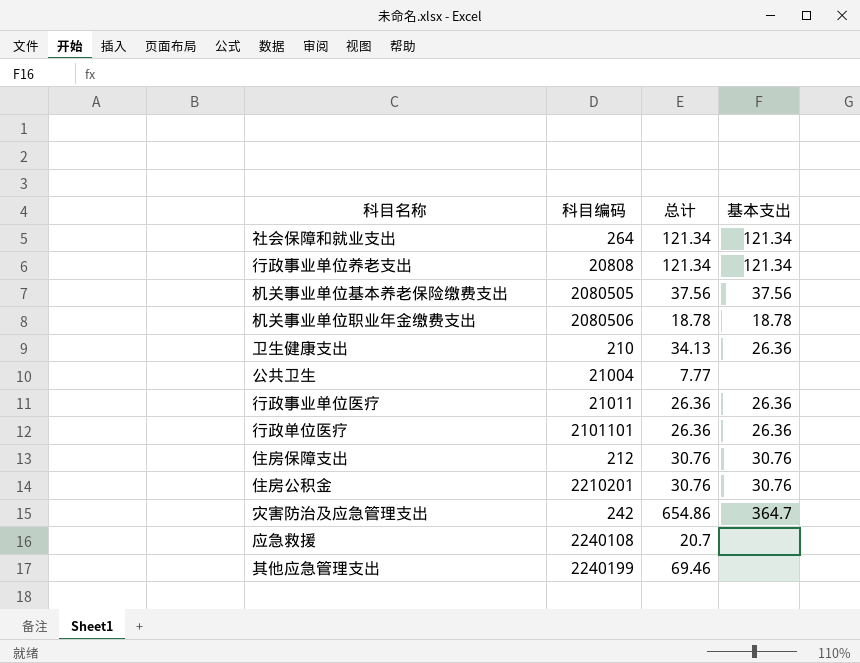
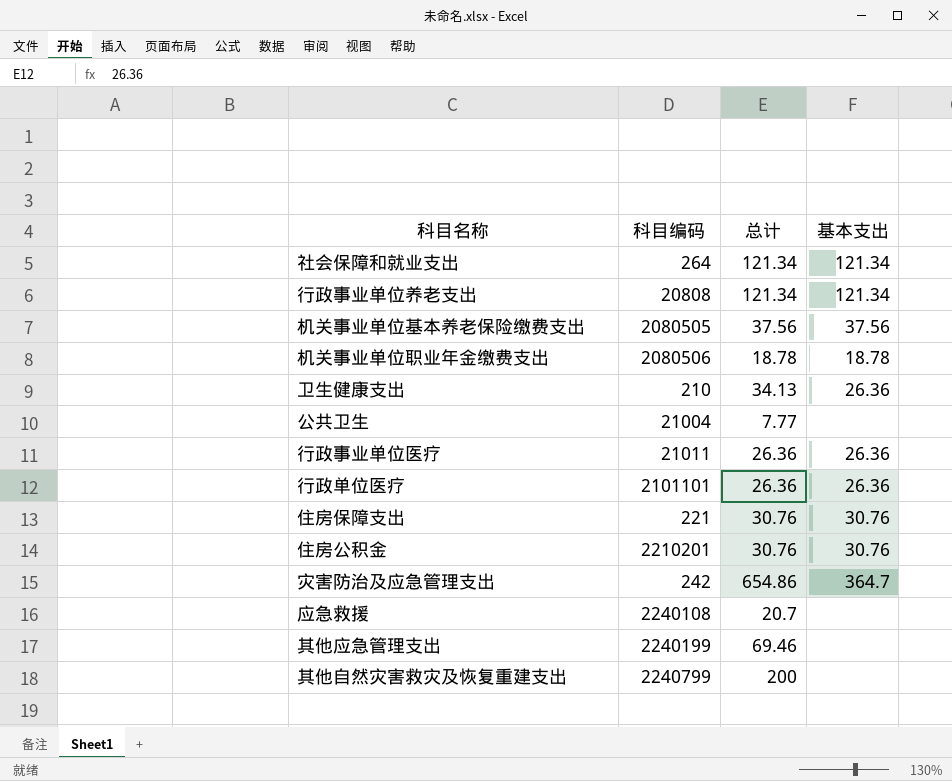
住房保障支出 | 科目编码: 212 -> 221
row 其他自然灾害救灾及恢复重建支出: none -> 2240799 | 200 | none

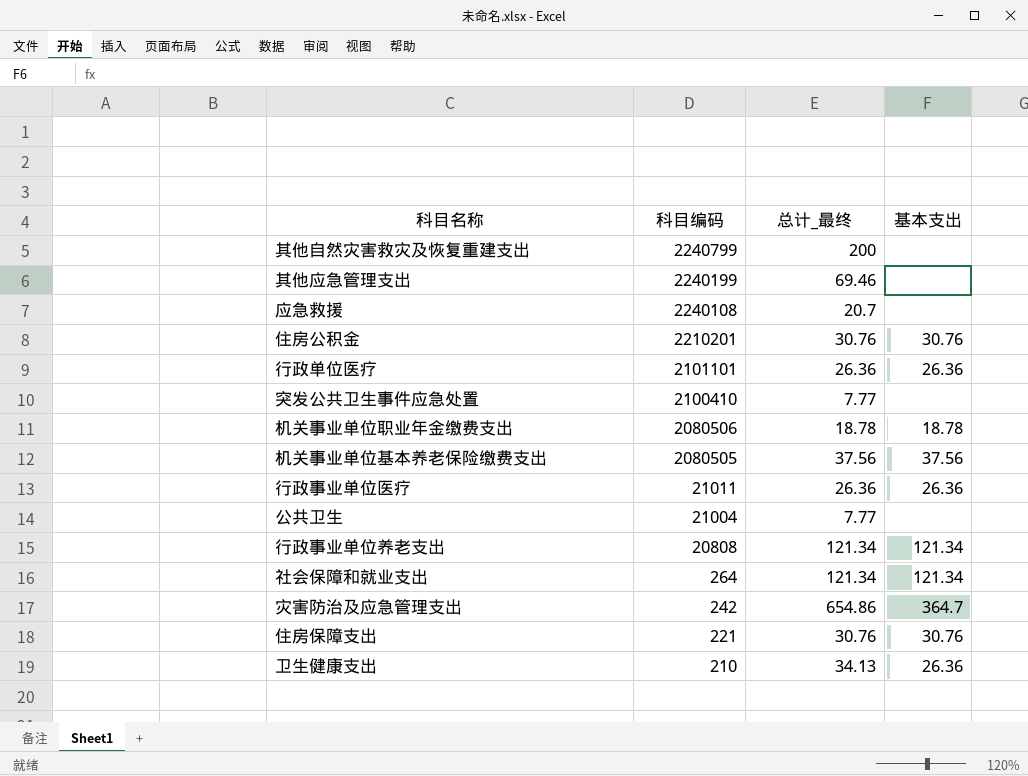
row order: none -> 科目编码 descending
column name: 总计 -> 总计_最终
row 突发公共卫生事件应急处置: none -> 2100410 | 7.77 | none

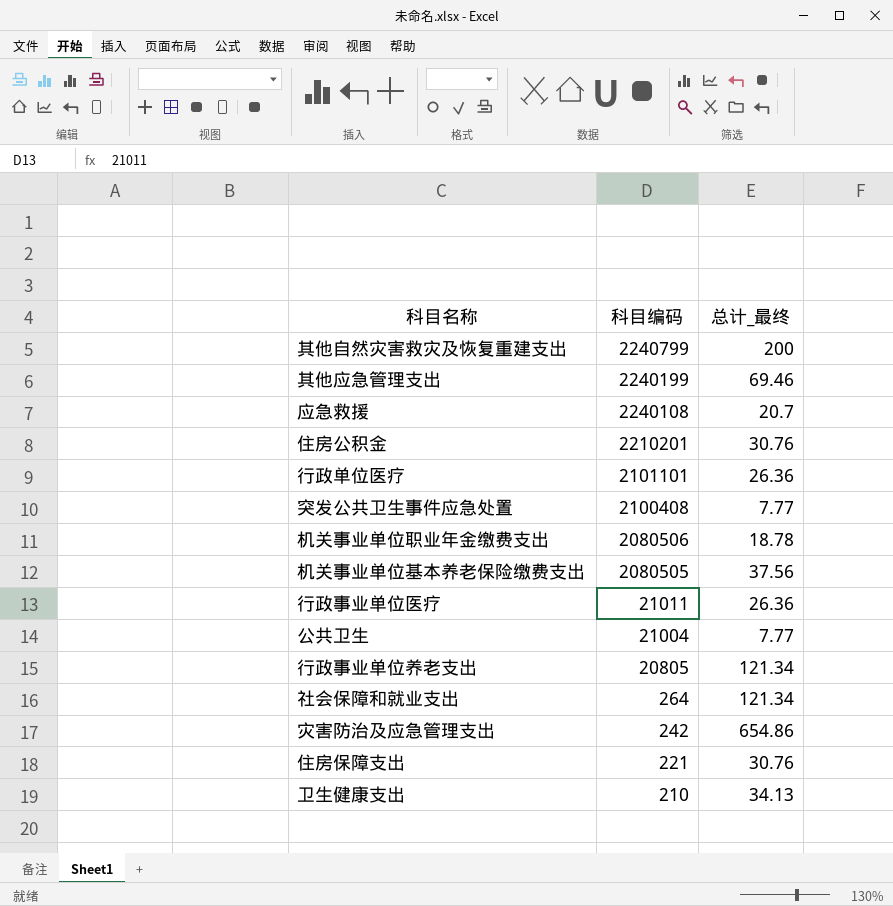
column 基本支出 | position: 4 -> none
突发公共卫生事件应急处置 | 科目编码: 2100410 -> 2100408
行政事业单位养老支出 | 科目编码: 20808 -> 20805

